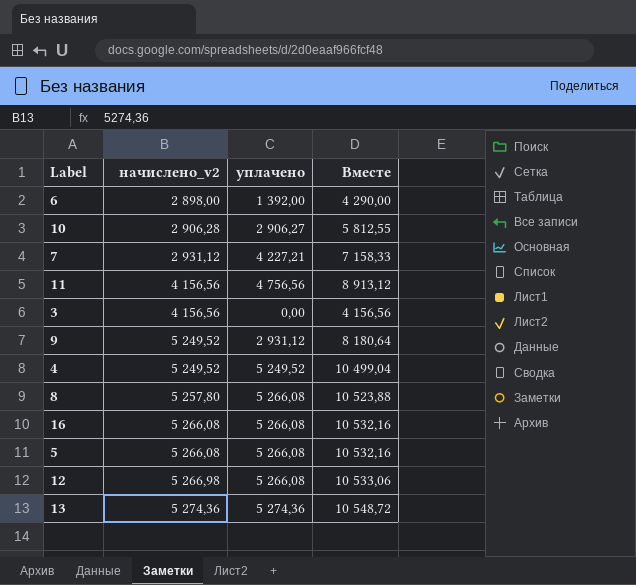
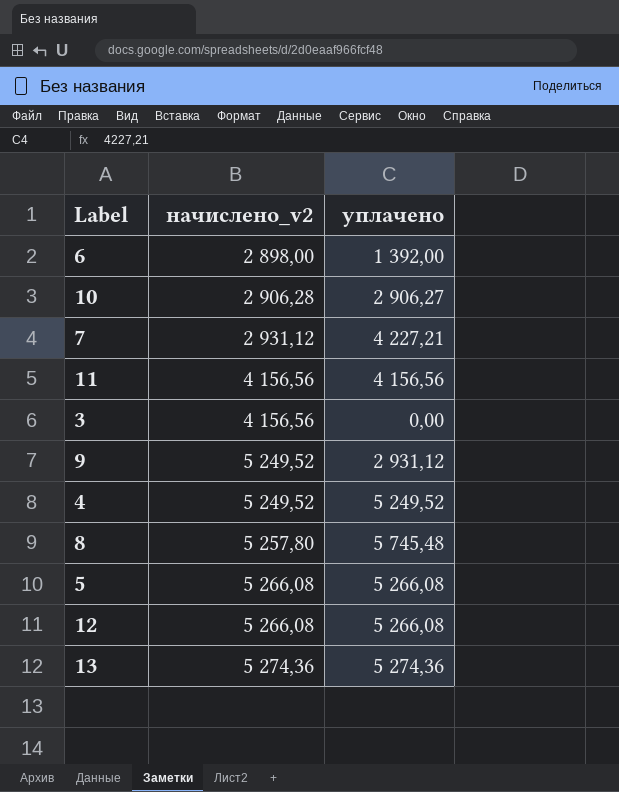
column Вместе | formula: [начислено_v2] + [уплачено] -> none
row 16: 5 266,08 | 5 266,08 | 10 532,16 -> none
11 | уплачено: 4 756,56 -> 4 156,56
8 | уплачено: 5 266,08 -> 5 745,48
12 | начислено_v2: 5 266,98 -> 5 266,08

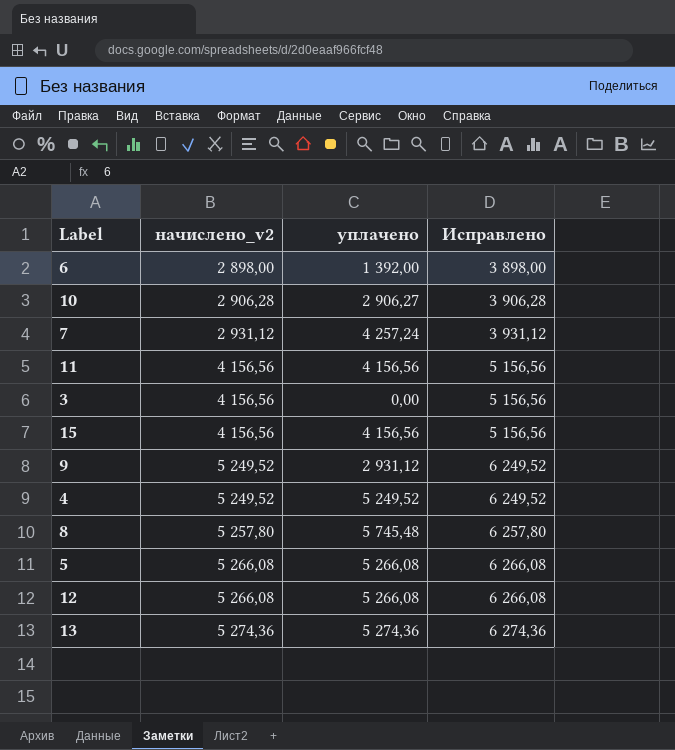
column Исправлено | formula: none -> [начислено_v2] + 1000
7 | уплачено: 4 227,21 -> 4 257,24
row 15: none -> 4 156,56 | 4 156,56 | 5 156,56

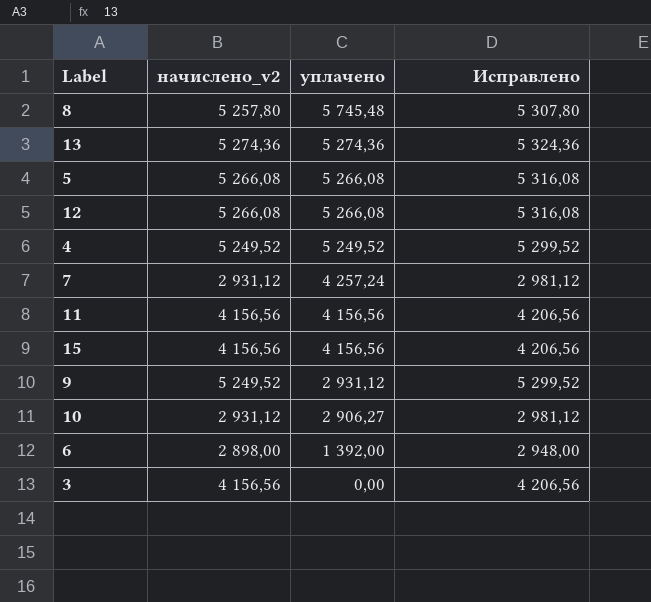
row order: начислено_v2 ascending -> уплачено descending
column Исправлено | formula: [начислено_v2] + 1000 -> [начислено_v2] + 50
10 | начислено_v2: 2 906,28 -> 2 931,12

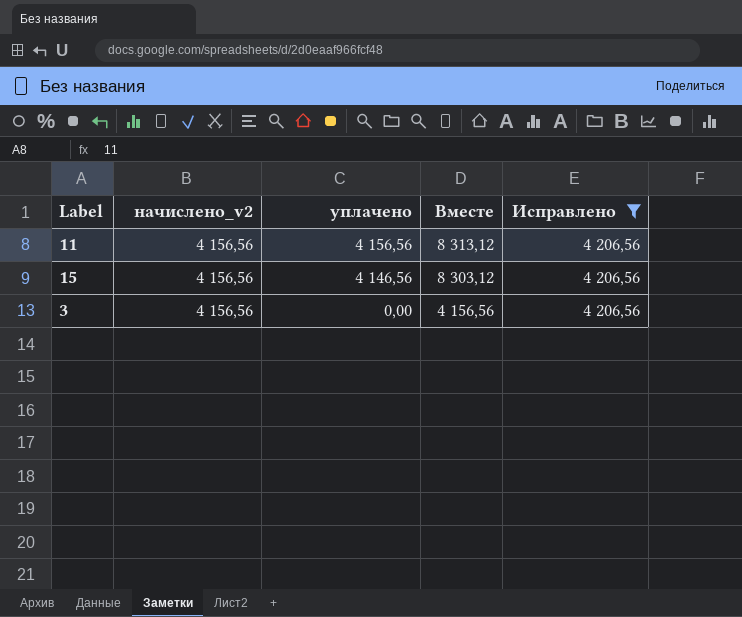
filter: none -> Исправлено = 4 206,56
column Вместе | formula: none -> [начислено_v2] + [уплачено]
15 | уплачено: 4 156,56 -> 4 146,56

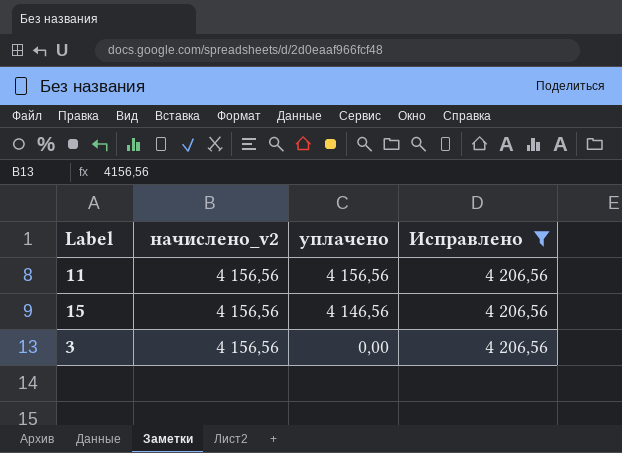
column Вместе | formula: [начислено_v2] + [уплачено] -> none

